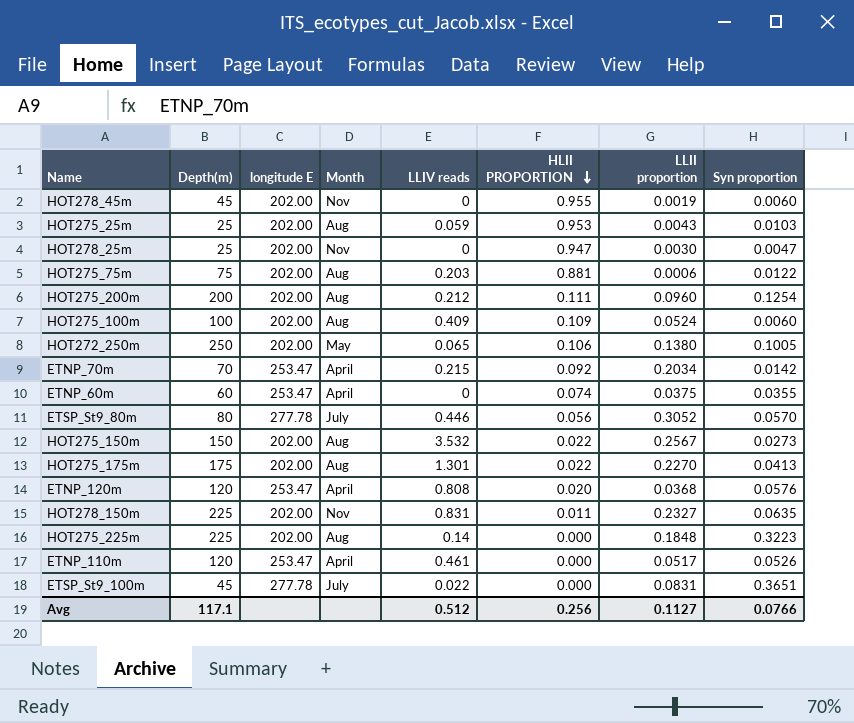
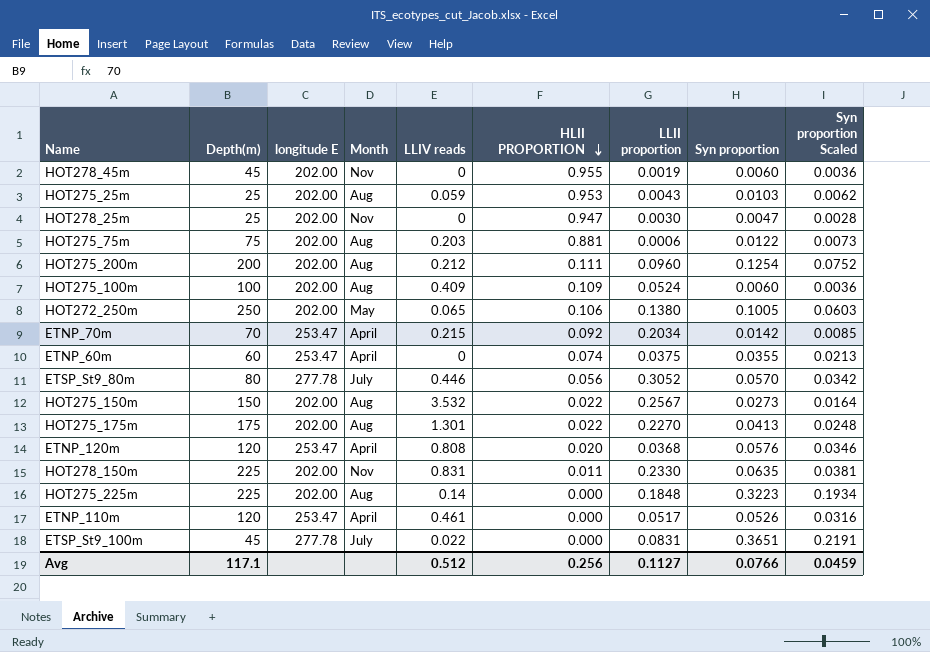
column Syn proportion Scaled | formula: none -> [Syn proportion] * 0.6
HOT278_150m | LLII proportion: 0.2327 -> 0.2330

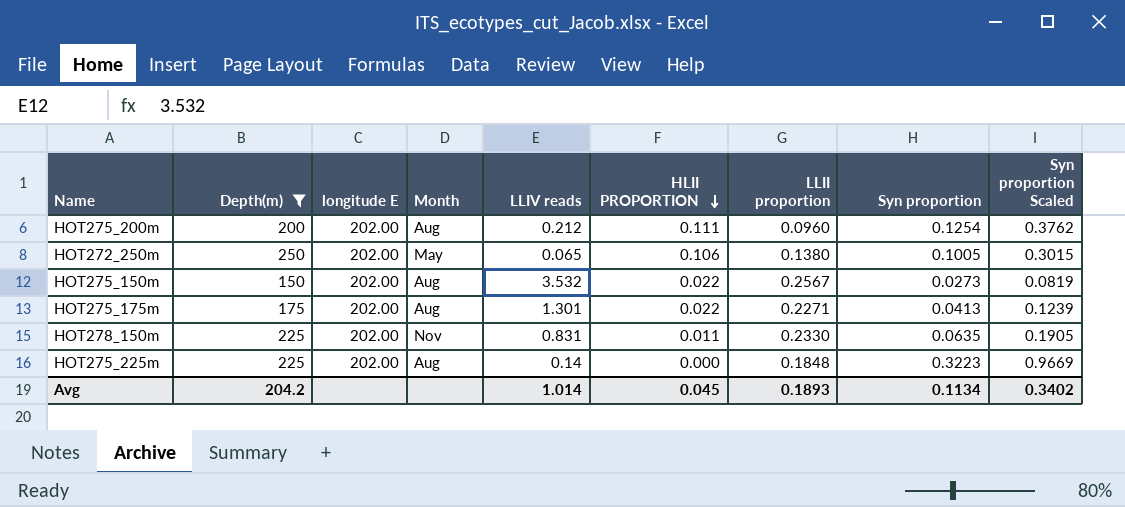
filter: none -> Depth(m) >= 150
column Syn proportion Scaled | formula: [Syn proportion] * 0.6 -> [Syn proportion] * 3
HOT275_175m | LLII proportion: 0.2270 -> 0.2271
Avg | Depth(m): 117.1 -> 204.2
Avg | LLIV reads: 0.512 -> 1.014
Avg | HLII PROPORTION: 0.256 -> 0.045
Avg | LLII proportion: 0.1127 -> 0.1893
Avg | Syn proportion: 0.0766 -> 0.1134
Avg | Syn proportion Scaled: 0.0459 -> 0.3402

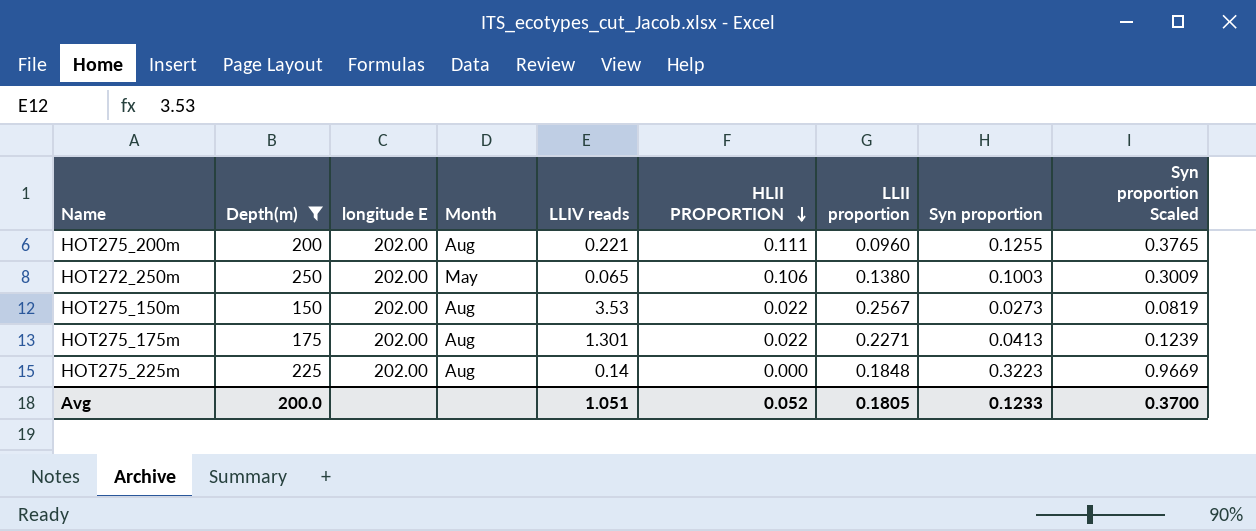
row HOT278_150m: 225 | 202.00 | Nov | 0.831 | 0.011 | 0.2330 | 0.0635 | 0.1905 -> none
HOT275_200m | LLIV reads: 0.212 -> 0.221
HOT275_200m | Syn proportion: 0.1254 -> 0.1255
HOT275_200m | Syn proportion Scaled: 0.3762 -> 0.3765
HOT272_250m | Syn proportion: 0.1005 -> 0.1003
HOT272_250m | Syn proportion Scaled: 0.3015 -> 0.3009
HOT275_150m | LLIV reads: 3.532 -> 3.53
Avg | Depth(m): 204.2 -> 200.0
Avg | LLIV reads: 1.014 -> 1.051
Avg | HLII PROPORTION: 0.045 -> 0.052
Avg | LLII proportion: 0.1893 -> 0.1805
Avg | Syn proportion: 0.1134 -> 0.1233
Avg | Syn proportion Scaled: 0.3402 -> 0.3700

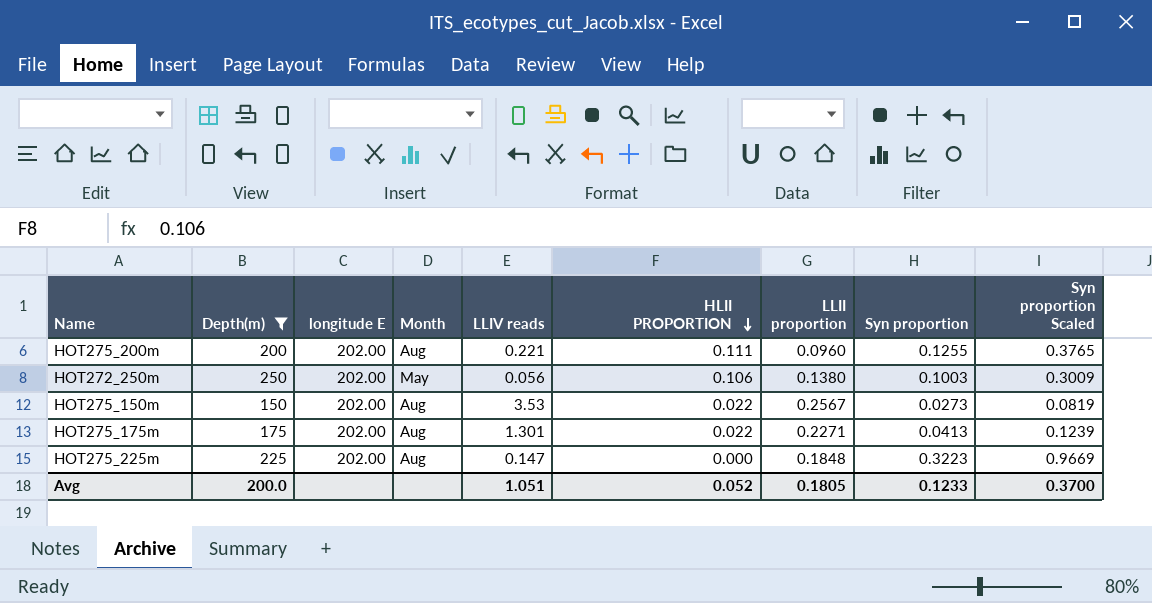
HOT272_250m | LLIV reads: 0.065 -> 0.056
HOT275_225m | LLIV reads: 0.14 -> 0.147

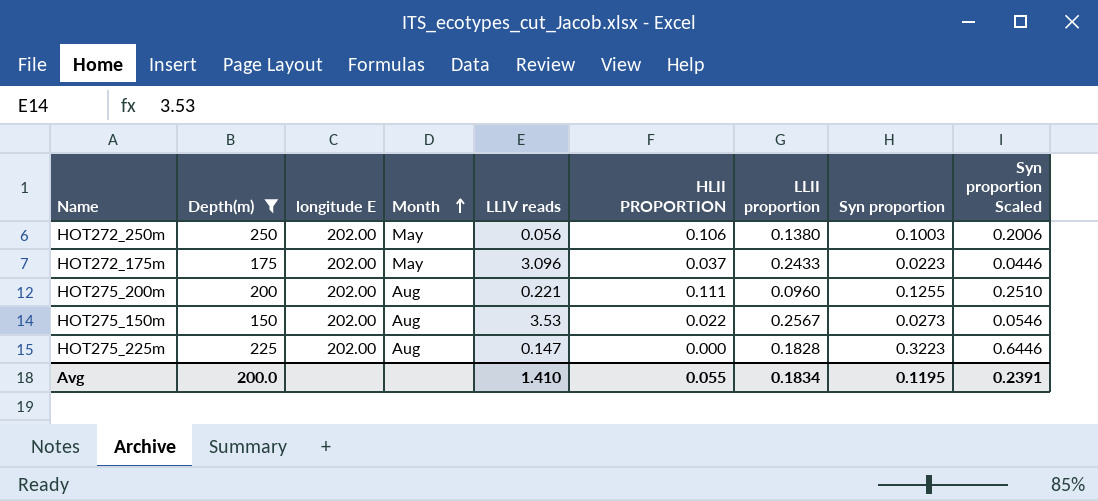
row order: HLII PROPORTION descending -> Month ascending
column Syn proportion Scaled | formula: [Syn proportion] * 3 -> [Syn proportion] * 2
row HOT275_175m: 175 | 202.00 | Aug | 1.301 | 0.022 | 0.2271 | 0.0413 | 0.1239 -> none
row HOT272_175m: none -> 175 | 202.00 | May | 3.096 | 0.037 | 0.2433 | 0.0223 | 0.0446
HOT275_225m | LLII proportion: 0.1848 -> 0.1828
Avg | LLIV reads: 1.051 -> 1.410
Avg | HLII PROPORTION: 0.052 -> 0.055
Avg | LLII proportion: 0.1805 -> 0.1834
Avg | Syn proportion: 0.1233 -> 0.1195
Avg | Syn proportion Scaled: 0.3700 -> 0.2391

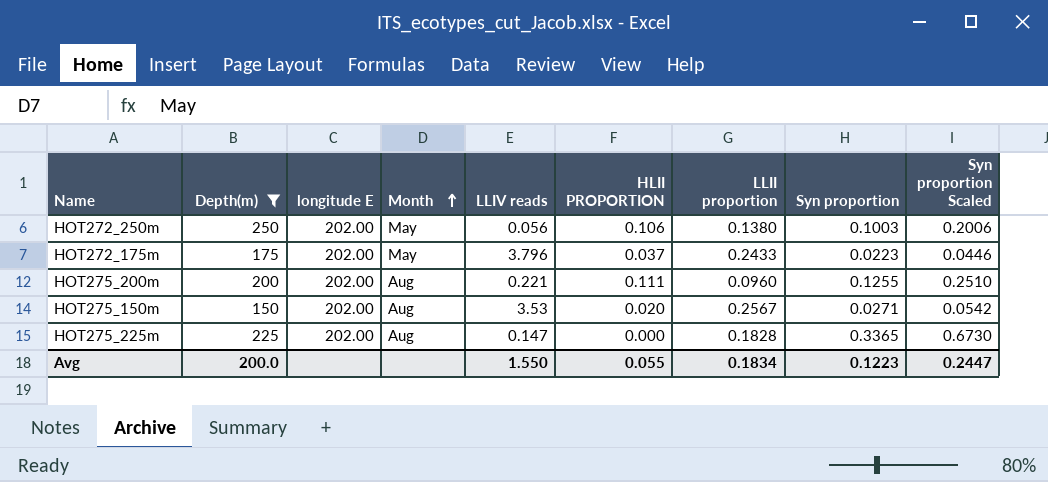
HOT272_175m | LLIV reads: 3.096 -> 3.796
HOT275_150m | HLII PROPORTION: 0.022 -> 0.020
HOT275_150m | Syn proportion: 0.0273 -> 0.0271
HOT275_150m | Syn proportion Scaled: 0.0546 -> 0.0542
HOT275_225m | Syn proportion: 0.3223 -> 0.3365
HOT275_225m | Syn proportion Scaled: 0.6446 -> 0.6730
Avg | LLIV reads: 1.410 -> 1.550
Avg | Syn proportion: 0.1195 -> 0.1223
Avg | Syn proportion Scaled: 0.2391 -> 0.2447

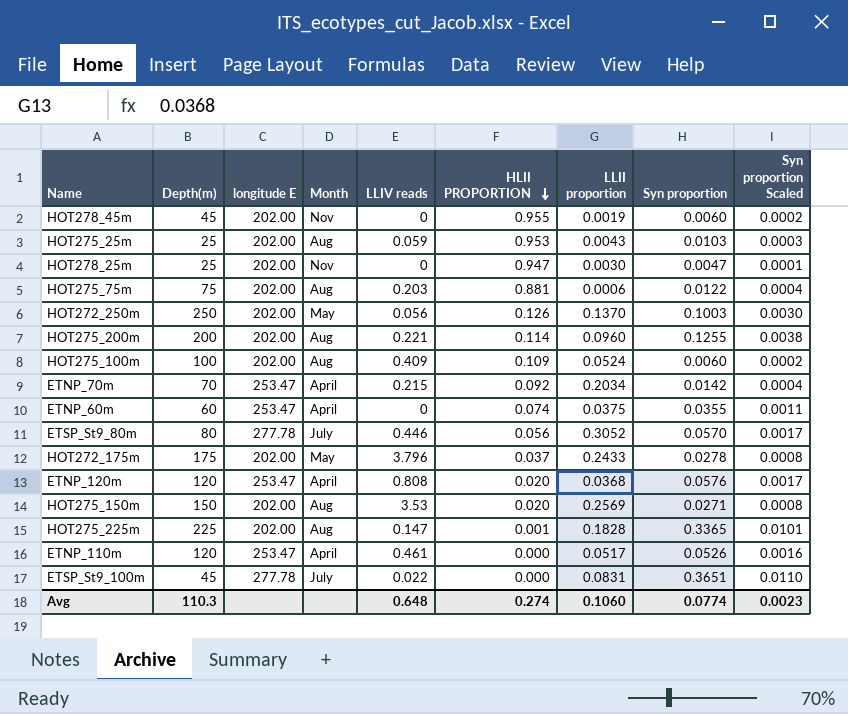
filter: Depth(m) >= 150 -> none
row order: Month ascending -> HLII PROPORTION descending
column Syn proportion Scaled | formula: [Syn proportion] * 2 -> [Syn proportion] * 0.03
HOT272_250m | HLII PROPORTION: 0.106 -> 0.126
HOT272_250m | LLII proportion: 0.1380 -> 0.1370
HOT275_200m | HLII PROPORTION: 0.111 -> 0.114
HOT272_175m | Syn proportion: 0.0223 -> 0.0278
HOT275_150m | LLII proportion: 0.2567 -> 0.2569
HOT275_225m | HLII PROPORTION: 0.000 -> 0.001
Avg | Depth(m): 200.0 -> 110.3
Avg | LLIV reads: 1.550 -> 0.648
Avg | HLII PROPORTION: 0.055 -> 0.274
Avg | LLII proportion: 0.1834 -> 0.1060
Avg | Syn proportion: 0.1223 -> 0.0774
Avg | Syn proportion Scaled: 0.2447 -> 0.0023

